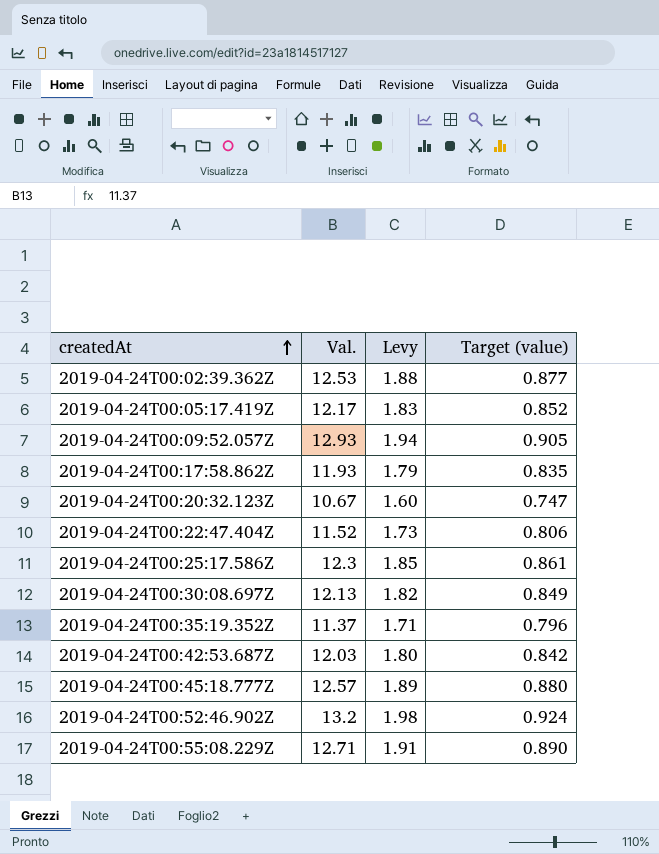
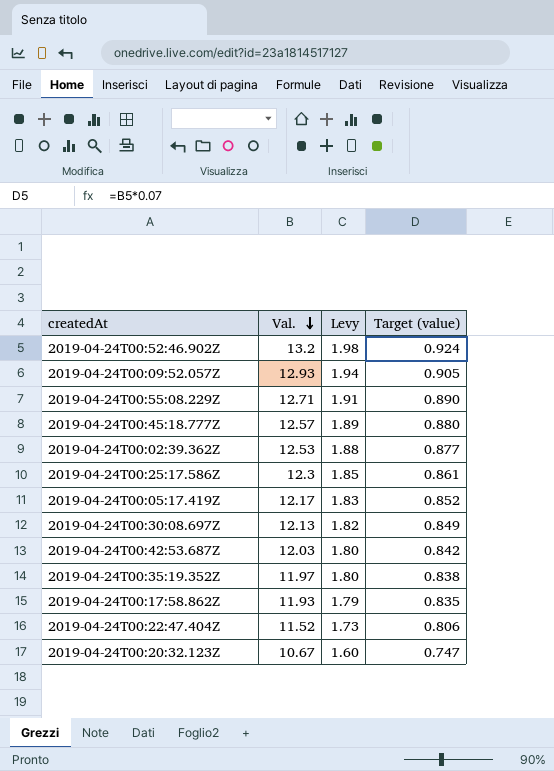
row order: createdAt ascending -> Val. descending
2019-04-24T00:35:19.352Z | Val.: 11.37 -> 11.97
2019-04-24T00:35:19.352Z | Levy: 1.71 -> 1.80
2019-04-24T00:35:19.352Z | Target (value): 0.796 -> 0.838

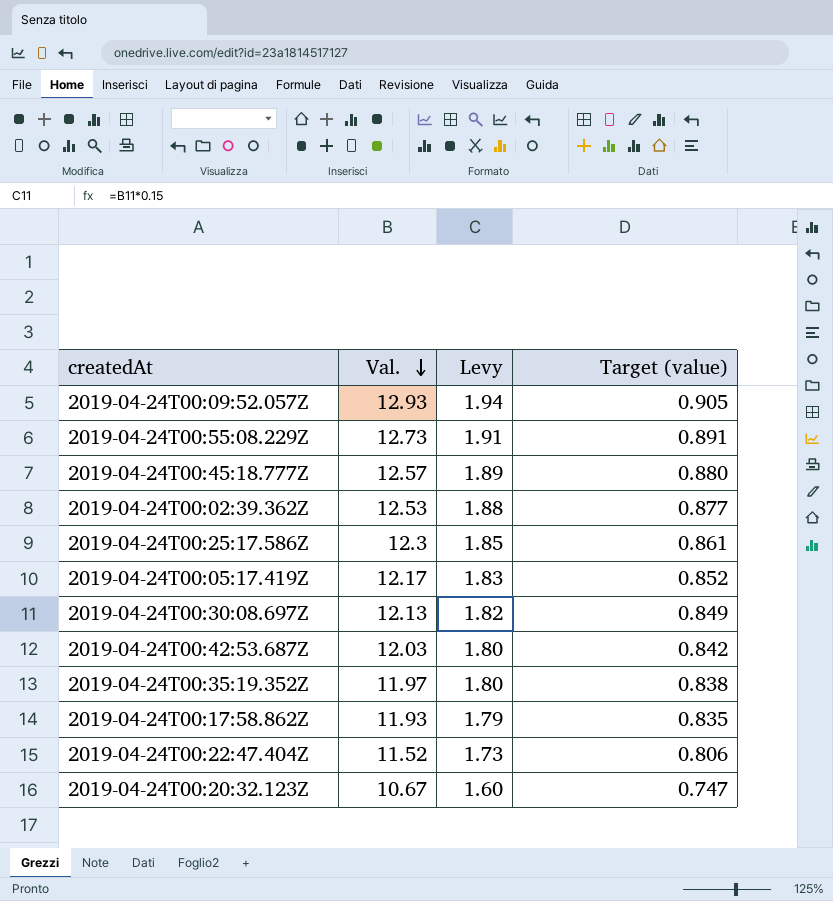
row 2019-04-24T00:52:46.902Z: 13.2 | 1.98 | 0.924 -> none
2019-04-24T00:55:08.229Z | Val.: 12.71 -> 12.73
2019-04-24T00:55:08.229Z | Target (value): 0.890 -> 0.891

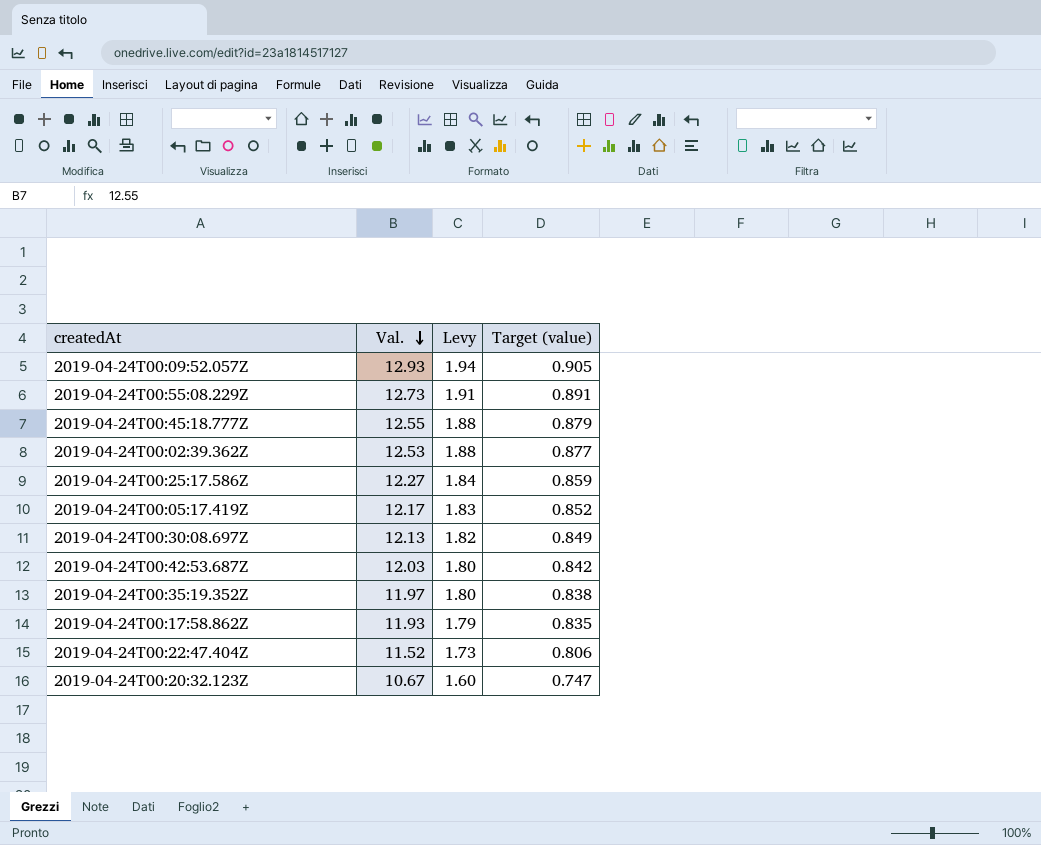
2019-04-24T00:45:18.777Z | Val.: 12.57 -> 12.55
2019-04-24T00:45:18.777Z | Levy: 1.89 -> 1.88
2019-04-24T00:45:18.777Z | Target (value): 0.880 -> 0.879
2019-04-24T00:25:17.586Z | Val.: 12.3 -> 12.27
2019-04-24T00:25:17.586Z | Levy: 1.85 -> 1.84
2019-04-24T00:25:17.586Z | Target (value): 0.861 -> 0.859

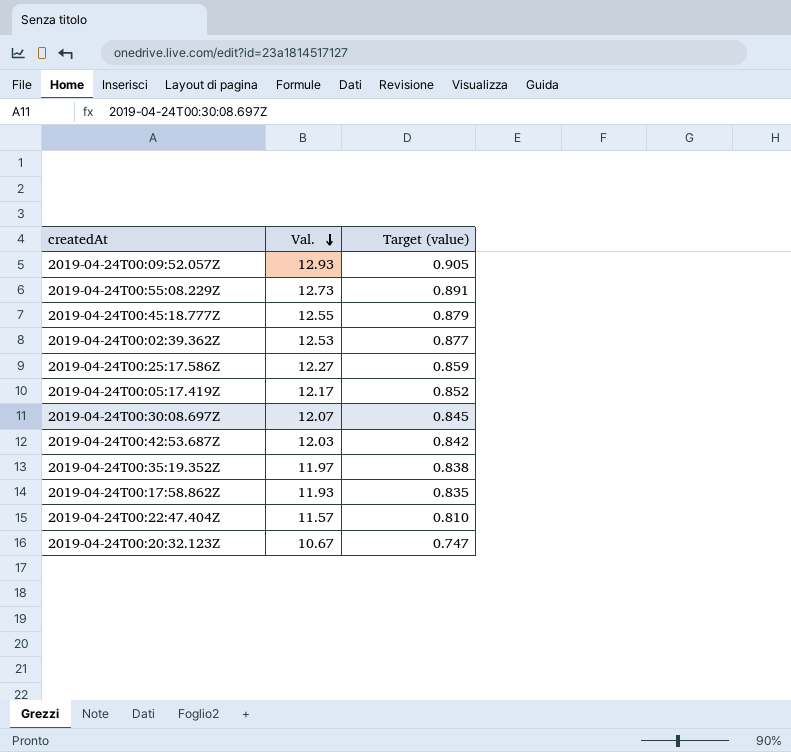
column Levy | formula: [Val.] * 0.15 -> none
2019-04-24T00:30:08.697Z | Val.: 12.13 -> 12.07
2019-04-24T00:30:08.697Z | Target (value): 0.849 -> 0.845
2019-04-24T00:22:47.404Z | Val.: 11.52 -> 11.57
2019-04-24T00:22:47.404Z | Target (value): 0.806 -> 0.810

